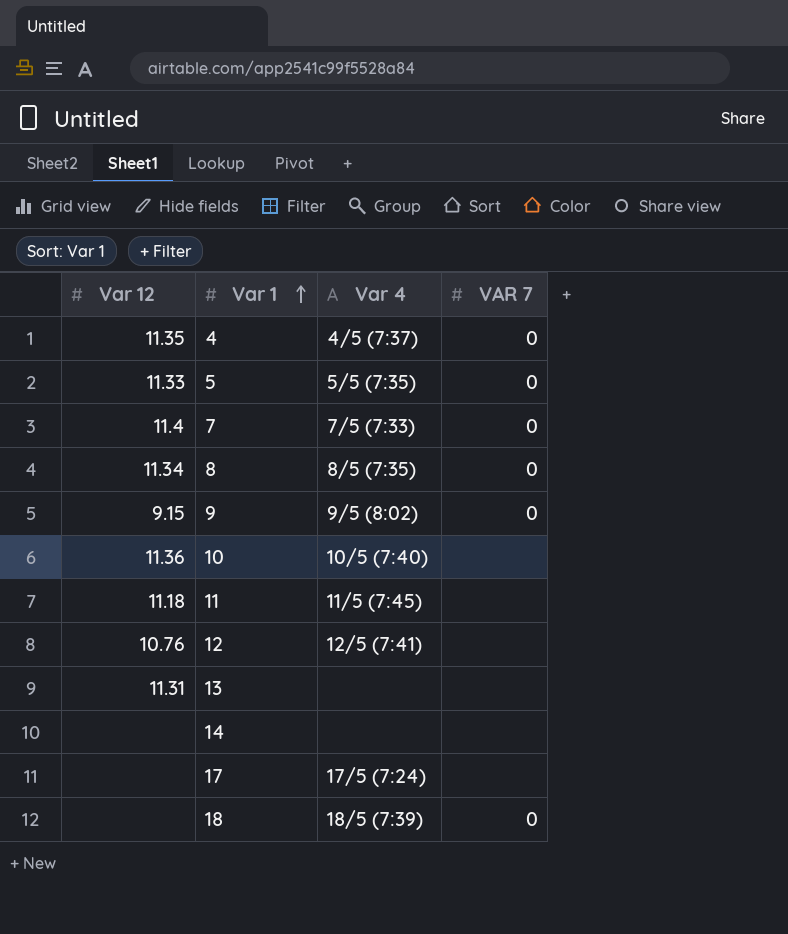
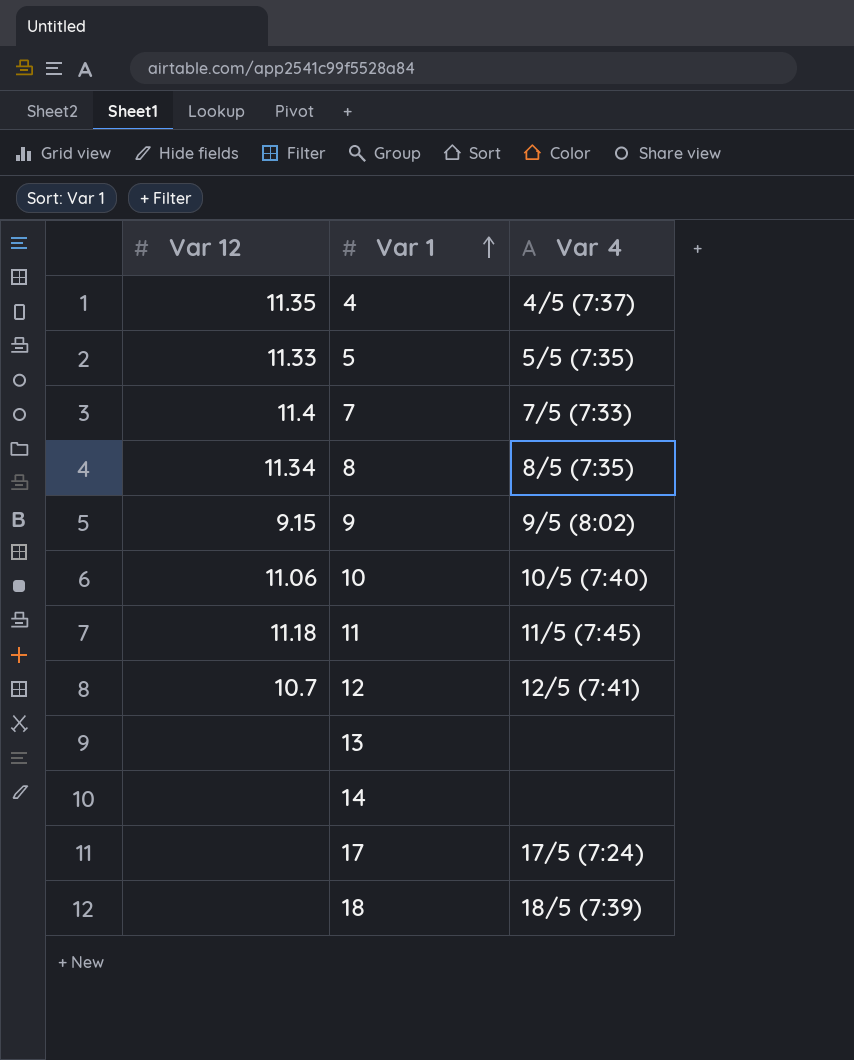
column VAR 7 | position: 4 -> none
10 | Var 12: 11.36 -> 11.06
12 | Var 12: 10.76 -> 10.7
13 | Var 12: 11.31 -> none

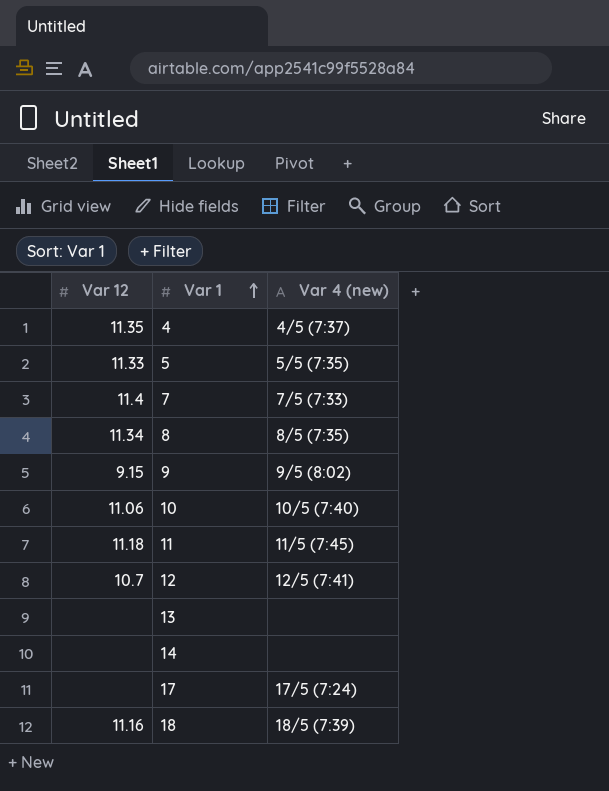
column name: Var 4 -> Var 4 (new)
18 | Var 12: none -> 11.16

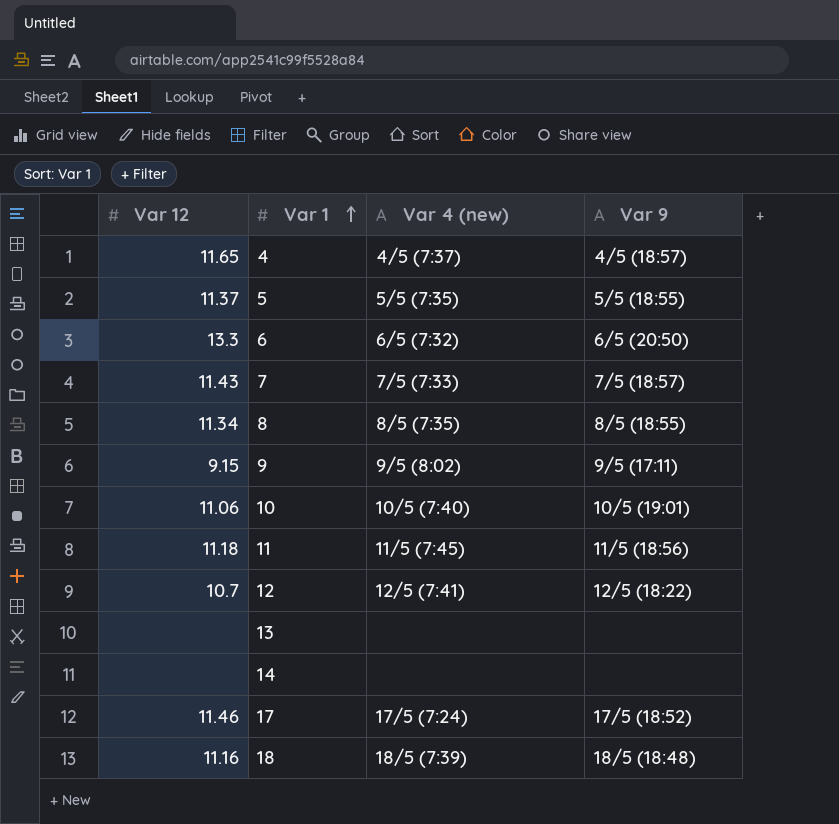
column Var 9 | position: none -> 4
4 | Var 12: 11.35 -> 11.65
5 | Var 12: 11.33 -> 11.37
row 6: none -> 13.3 | 6/5 (7:32) | 6/5 (20:50)
7 | Var 12: 11.4 -> 11.43
17 | Var 12: none -> 11.46

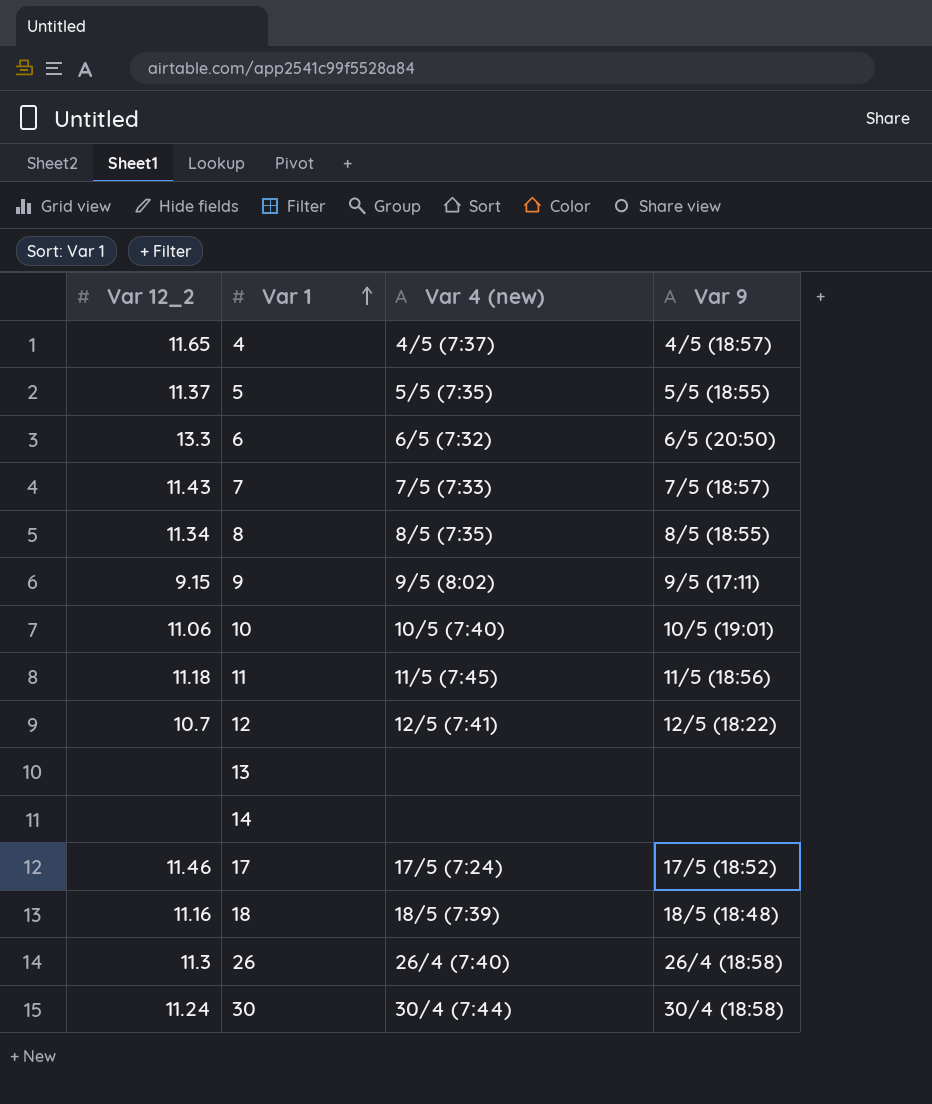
column name: Var 12 -> Var 12_2
row 26: none -> 11.3 | 26/4 (7:40) | 26/4 (18:58)
row 30: none -> 11.24 | 30/4 (7:44) | 30/4 (18:58)

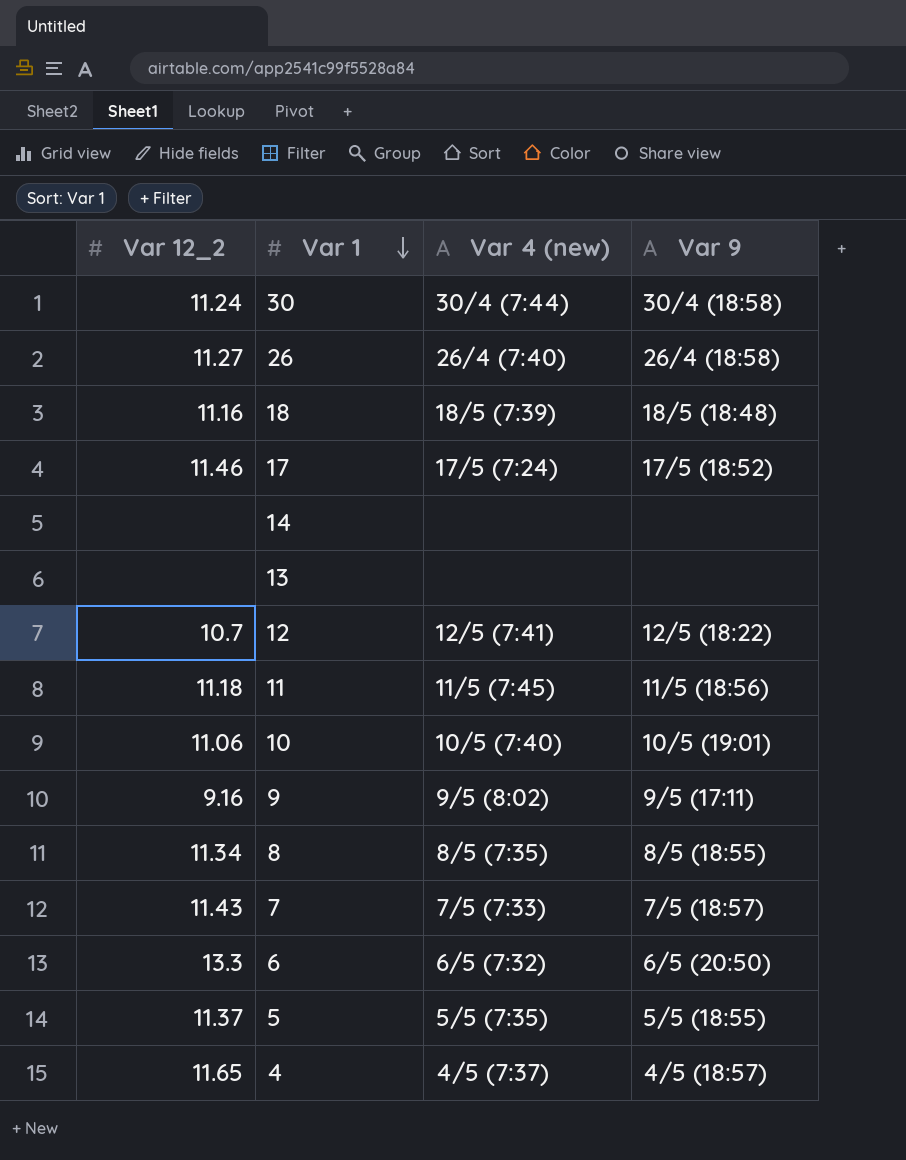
row order: Var 1 ascending -> Var 1 descending
26 | Var 12_2: 11.3 -> 11.27
9 | Var 12_2: 9.15 -> 9.16

